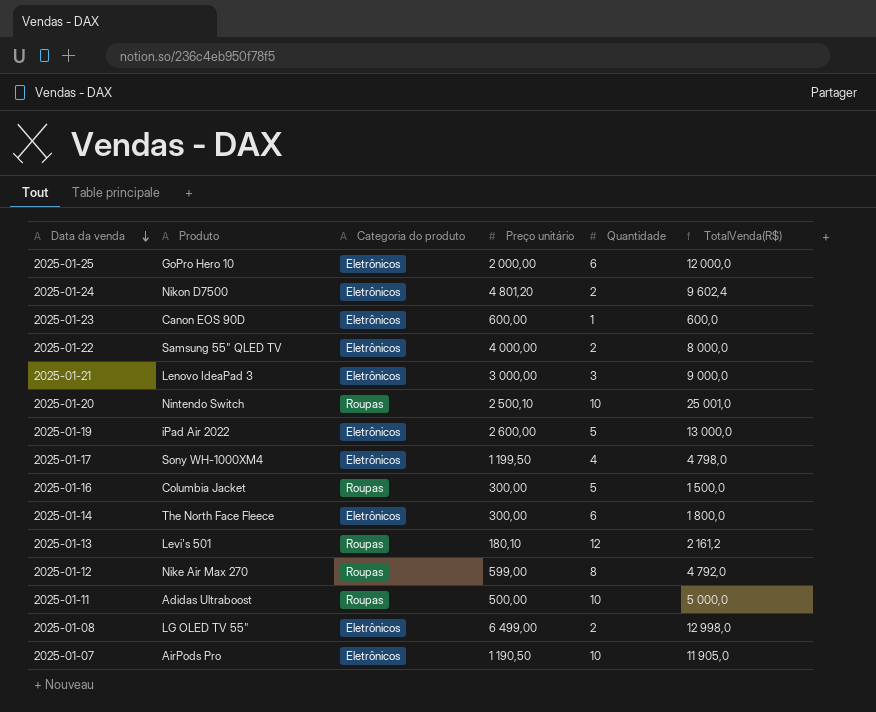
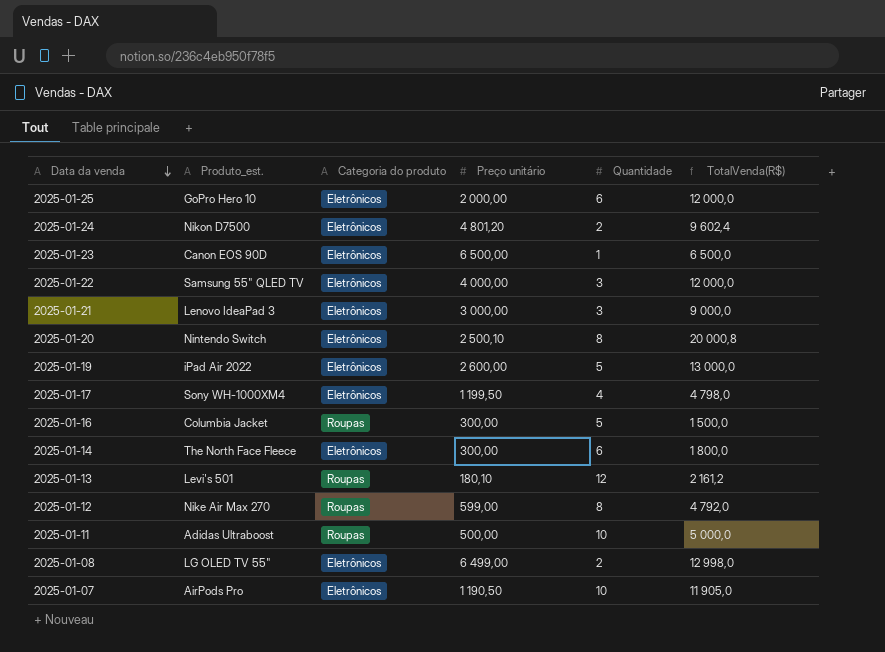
column name: Produto -> Produto_est.
2025-01-23 | Preço unitário: 600,00 -> 6 500,00
2025-01-23 | TotalVenda(R$): 600,0 -> 6 500,0
2025-01-22 | Quantidade: 2 -> 3
2025-01-22 | TotalVenda(R$): 8 000,0 -> 12 000,0
2025-01-20 | Categoria do produto: Roupas -> Eletrônicos
2025-01-20 | Quantidade: 10 -> 8
2025-01-20 | TotalVenda(R$): 25 001,0 -> 20 000,8

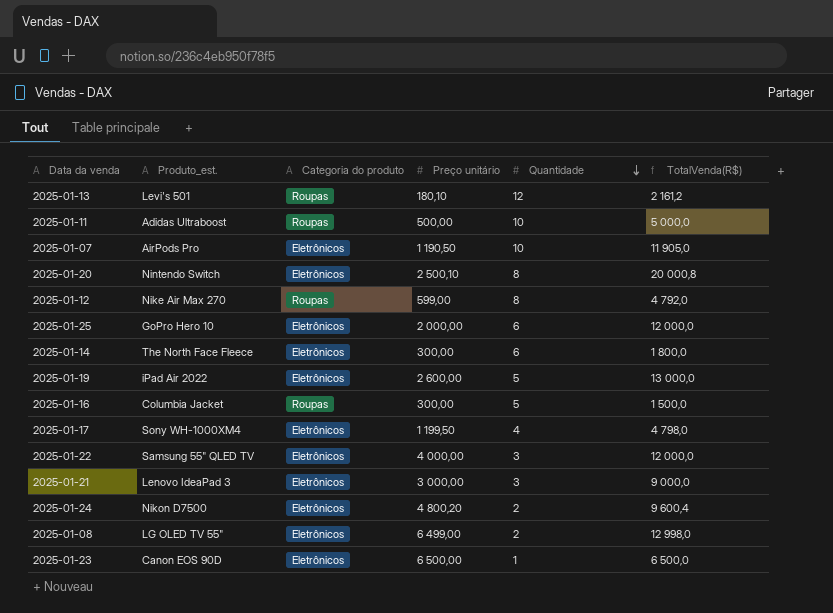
row order: Data da venda descending -> Quantidade descending
2025-01-24 | Preço unitário: 4 801,20 -> 4 800,20
2025-01-24 | TotalVenda(R$): 9 602,4 -> 9 600,4

